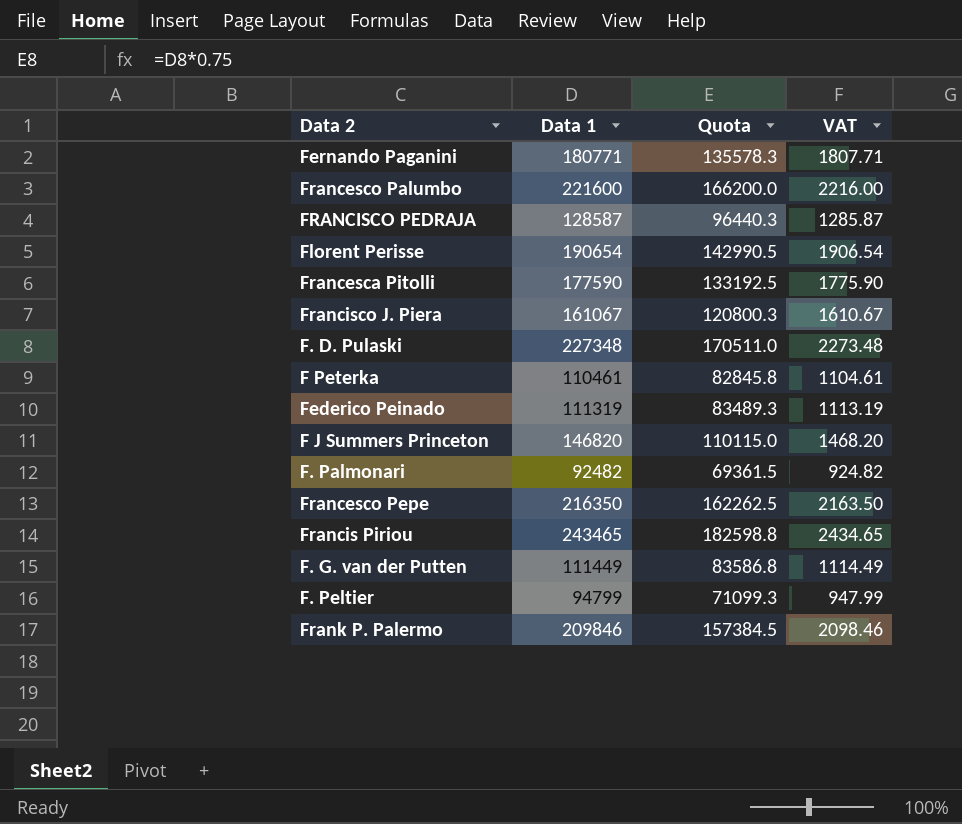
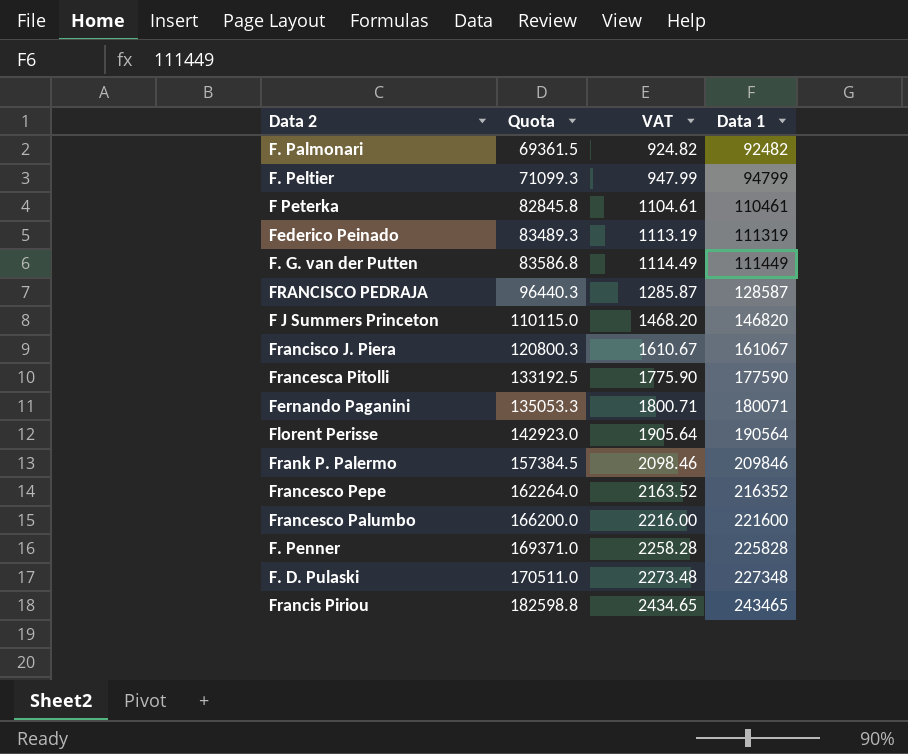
row order: none -> Quota ascending
column Data 1 | position: 2 -> 4
Fernando Paganini | Quota: 135578.3 -> 135053.3
Fernando Paganini | VAT: 1807.71 -> 1800.71
Fernando Paganini | Data 1: 180771 -> 180071
Florent Perisse | Quota: 142990.5 -> 142923.0
Florent Perisse | VAT: 1906.54 -> 1905.64
Florent Perisse | Data 1: 190654 -> 190564
Francesco Pepe | Quota: 162262.5 -> 162264.0
Francesco Pepe | VAT: 2163.50 -> 2163.52
Francesco Pepe | Data 1: 216350 -> 216352
row F. Penner: none -> 169371.0 | 2258.28 | 225828

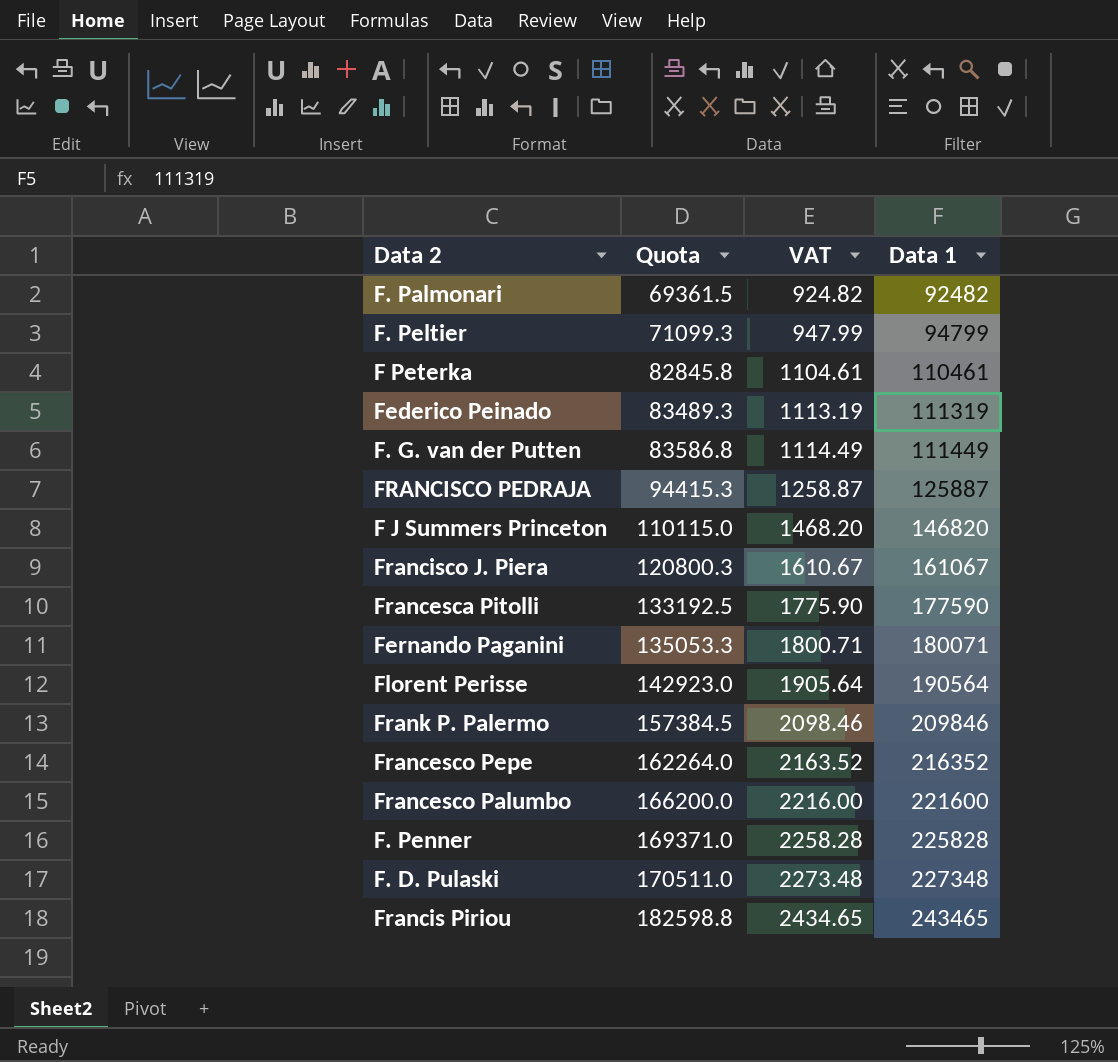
FRANCISCO PEDRAJA | Quota: 96440.3 -> 94415.3
FRANCISCO PEDRAJA | VAT: 1285.87 -> 1258.87
FRANCISCO PEDRAJA | Data 1: 128587 -> 125887

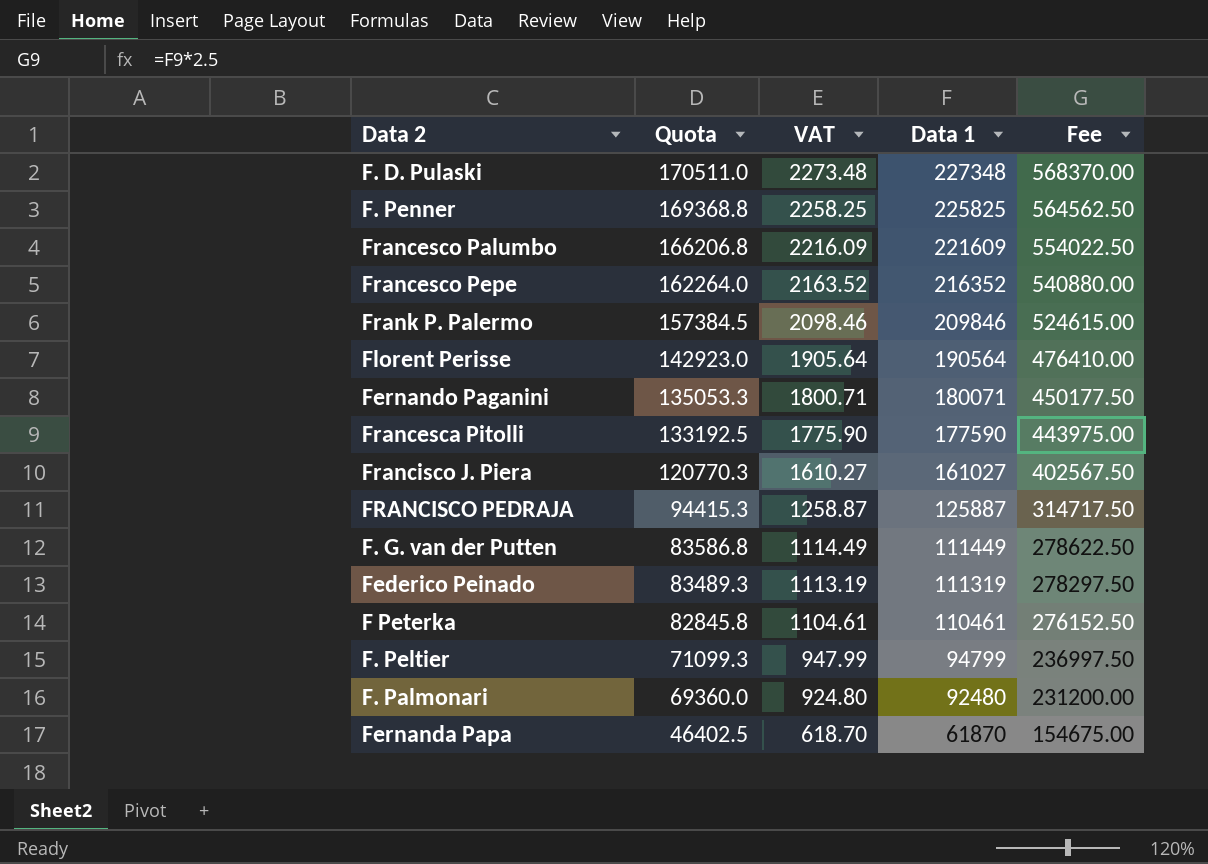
row order: Quota ascending -> Quota descending
column Fee | formula: none -> [Data 1] * 2.5
row F J Summers Princeton: 110115.0 | 1468.20 | 146820 -> none
row Francis Piriou: 182598.8 | 2434.65 | 243465 -> none
F. Penner | Quota: 169371.0 -> 169368.8
F. Penner | VAT: 2258.28 -> 2258.25
F. Penner | Data 1: 225828 -> 225825
Francesco Palumbo | Quota: 166200.0 -> 166206.8
Francesco Palumbo | VAT: 2216.00 -> 2216.09
Francesco Palumbo | Data 1: 221600 -> 221609
Francisco J. Piera | Quota: 120800.3 -> 120770.3
Francisco J. Piera | VAT: 1610.67 -> 1610.27
Francisco J. Piera | Data 1: 161067 -> 161027
F. Palmonari | Quota: 69361.5 -> 69360.0
F. Palmonari | VAT: 924.82 -> 924.80
F. Palmonari | Data 1: 92482 -> 92480
row Fernanda Papa: none -> 46402.5 | 618.70 | 61870 | 154675.00

